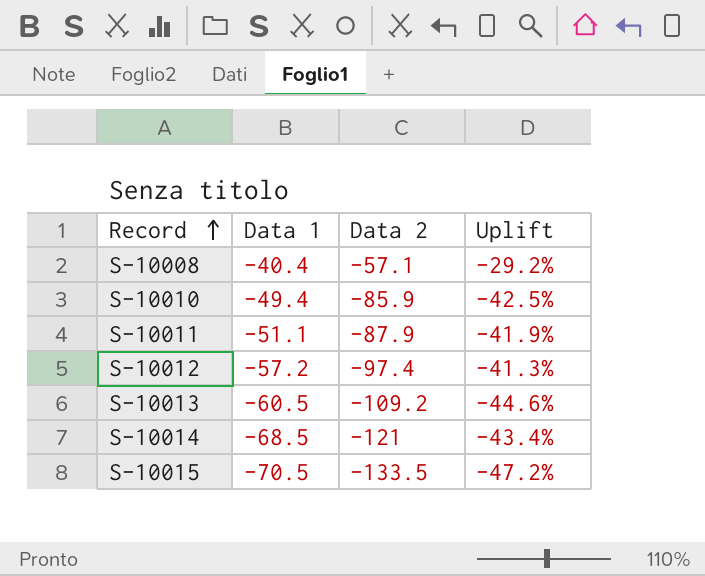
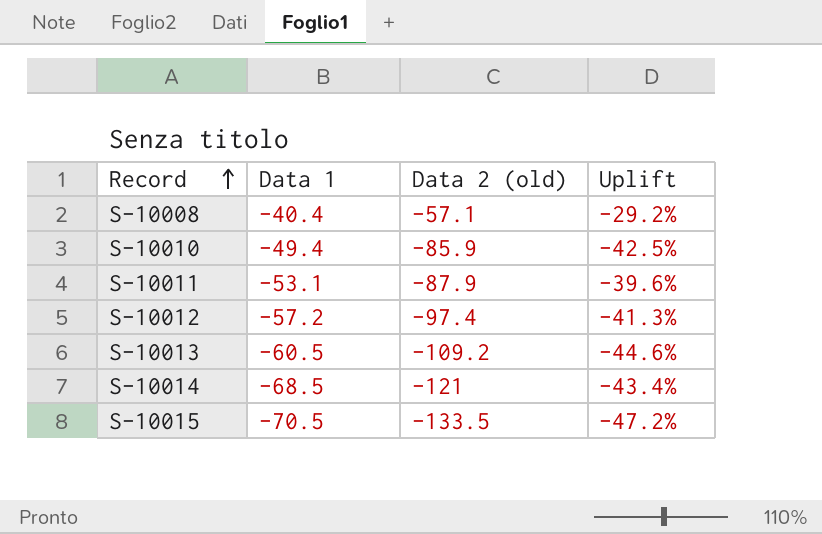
column name: Data 2 -> Data 2 (old)
S-10011 | Data 1: -51.1 -> -53.1
S-10011 | Uplift: -41.9% -> -39.6%

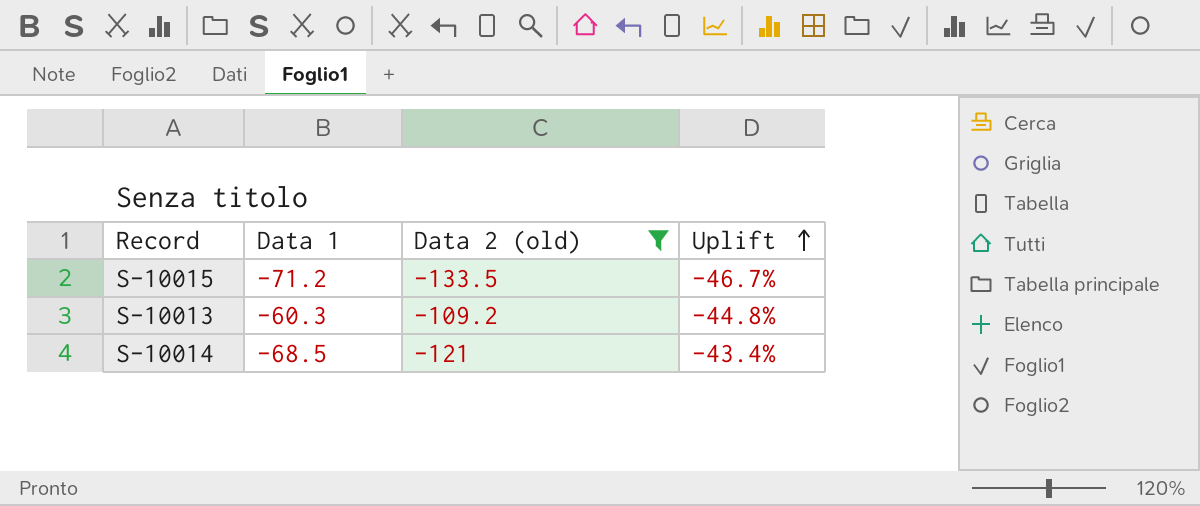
filter: none -> Data 2 (old) <= -109.2
row order: Record ascending -> Uplift ascending
S-10015 | Data 1: -70.5 -> -71.2
S-10015 | Uplift: -47.2% -> -46.7%
S-10013 | Data 1: -60.5 -> -60.3
S-10013 | Uplift: -44.6% -> -44.8%

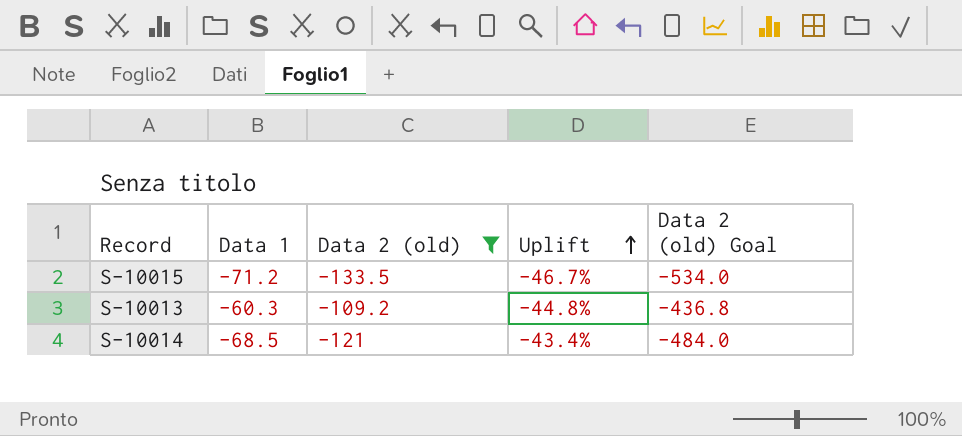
column Data 2 (old) Goal | formula: none -> [Data 2 (old)] * 4

